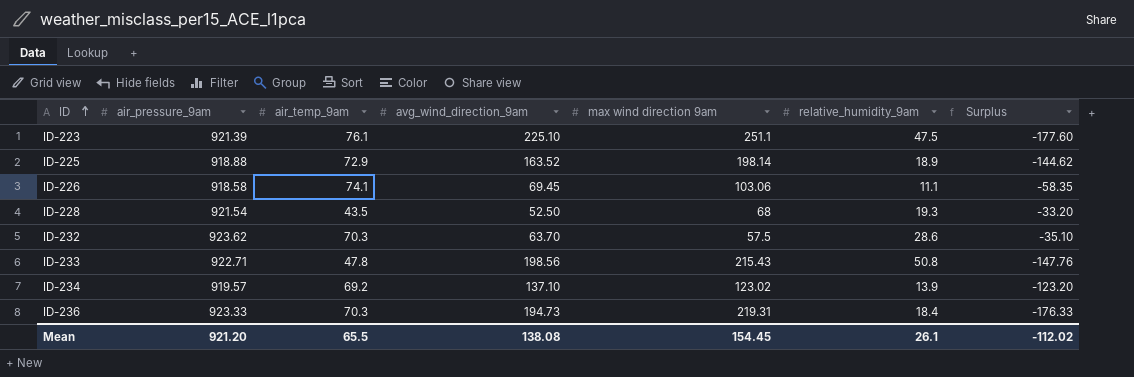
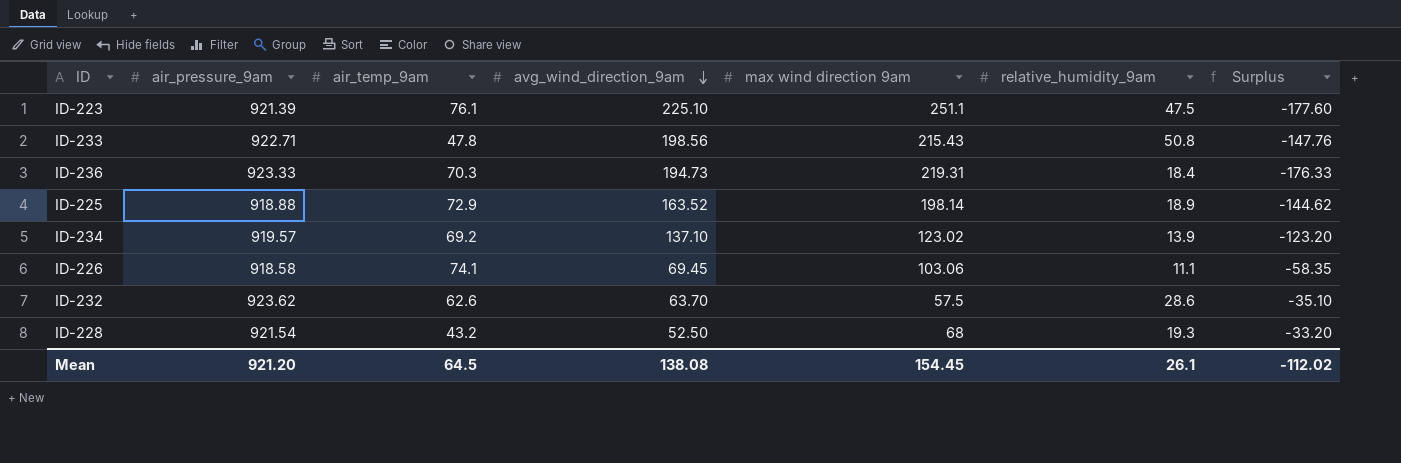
row order: ID ascending -> avg_wind_direction_9am descending
ID-232 | air_temp_9am: 70.3 -> 62.6
ID-228 | air_temp_9am: 43.5 -> 43.2
Mean | air_temp_9am: 65.5 -> 64.5

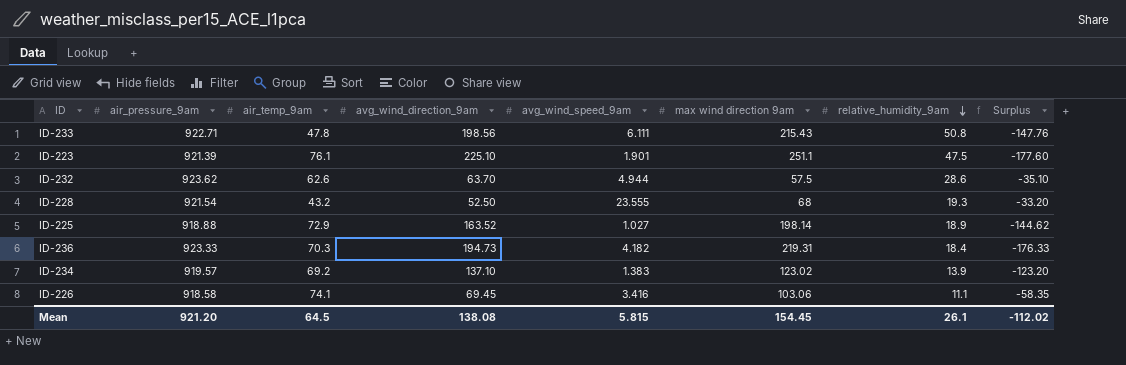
row order: avg_wind_direction_9am descending -> relative_humidity_9am descending
column avg_wind_speed_9am | position: none -> 5

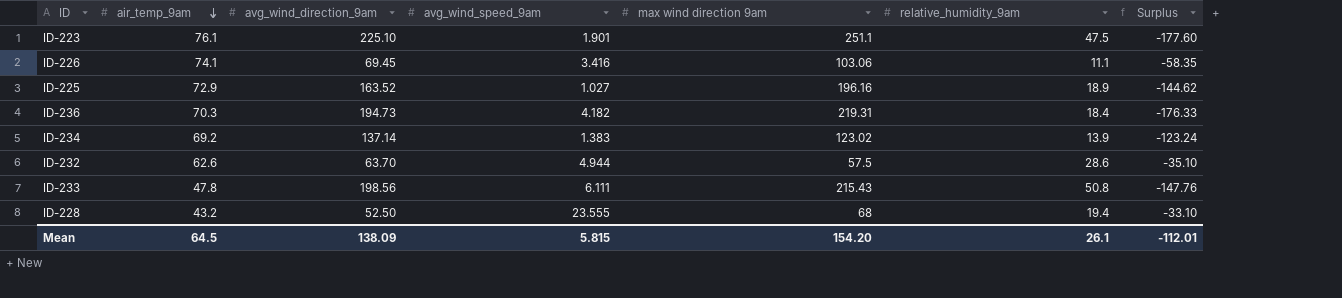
row order: relative_humidity_9am descending -> air_temp_9am descending
column air_pressure_9am | position: 2 -> none
ID-225 | max wind direction 9am: 198.14 -> 196.16
ID-234 | avg_wind_direction_9am: 137.10 -> 137.14
ID-234 | Surplus: -123.20 -> -123.24
ID-228 | relative_humidity_9am: 19.3 -> 19.4
ID-228 | Surplus: -33.20 -> -33.10
Mean | avg_wind_direction_9am: 138.08 -> 138.09
Mean | max wind direction 9am: 154.45 -> 154.20
Mean | Surplus: -112.02 -> -112.01

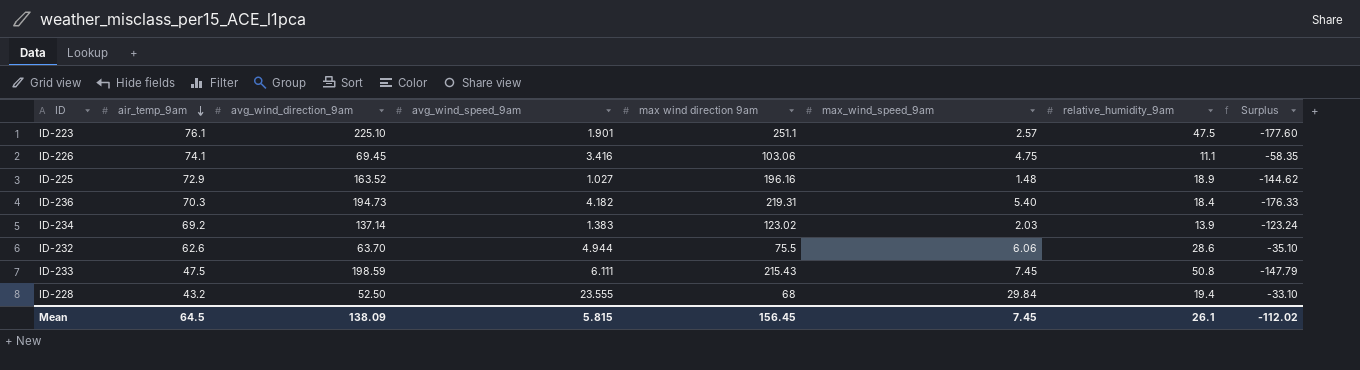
column max_wind_speed_9am | position: none -> 6
ID-232 | max wind direction 9am: 57.5 -> 75.5
ID-233 | air_temp_9am: 47.8 -> 47.5
ID-233 | avg_wind_direction_9am: 198.56 -> 198.59
ID-233 | Surplus: -147.76 -> -147.79
Mean | max wind direction 9am: 154.20 -> 156.45
Mean | Surplus: -112.01 -> -112.02

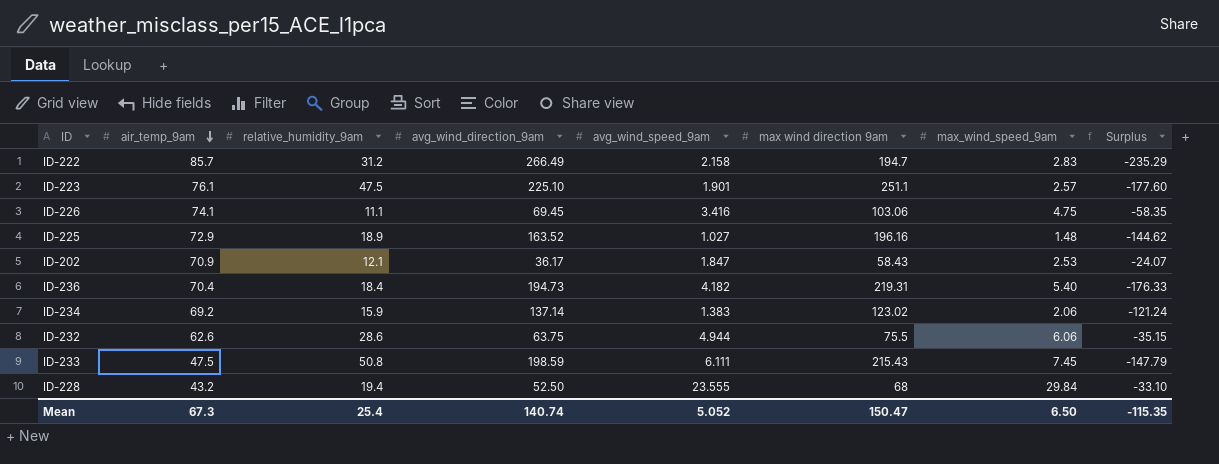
column relative_humidity_9am | position: 7 -> 3
row ID-222: none -> 85.7 | 31.2 | 266.49 | 2.158 | 194.7 | 2.83 | -235.29
row ID-202: none -> 70.9 | 12.1 | 36.17 | 1.847 | 58.43 | 2.53 | -24.07
ID-236 | air_temp_9am: 70.3 -> 70.4
ID-234 | relative_humidity_9am: 13.9 -> 15.9
ID-234 | max_wind_speed_9am: 2.03 -> 2.06
ID-234 | Surplus: -123.24 -> -121.24
ID-232 | avg_wind_direction_9am: 63.70 -> 63.75
ID-232 | Surplus: -35.10 -> -35.15
Mean | air_temp_9am: 64.5 -> 67.3
Mean | relative_humidity_9am: 26.1 -> 25.4
Mean | avg_wind_direction_9am: 138.09 -> 140.74
Mean | avg_wind_speed_9am: 5.815 -> 5.052
Mean | max wind direction 9am: 156.45 -> 150.47
Mean | max_wind_speed_9am: 7.45 -> 6.50
Mean | Surplus: -112.02 -> -115.35

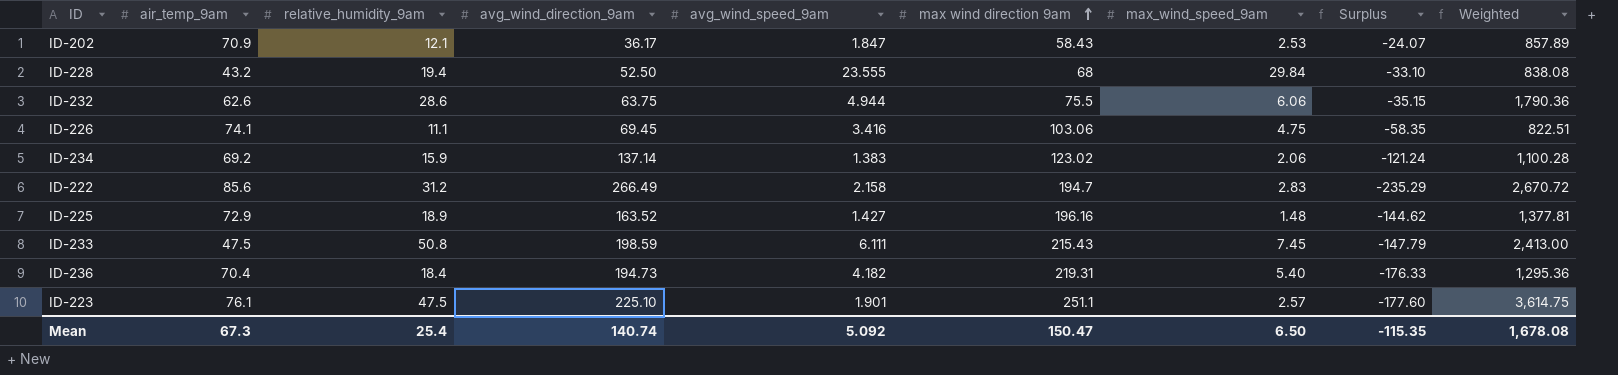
row order: air_temp_9am descending -> max wind direction 9am ascending
column Weighted | formula: none -> [air_temp_9am] * [relative_humidity_9am]
ID-222 | air_temp_9am: 85.7 -> 85.6
ID-225 | avg_wind_speed_9am: 1.027 -> 1.427
Mean | avg_wind_speed_9am: 5.052 -> 5.092

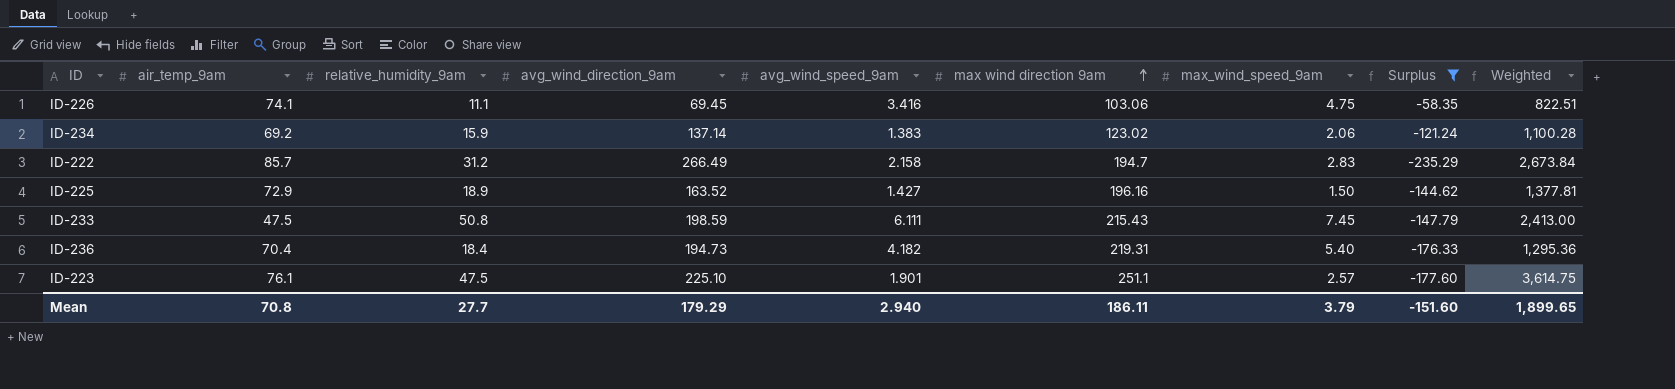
filter: none -> Surplus <= -58.35
ID-222 | air_temp_9am: 85.6 -> 85.7
ID-222 | Weighted: 2,670.72 -> 2,673.84
ID-225 | max_wind_speed_9am: 1.48 -> 1.50
Mean | air_temp_9am: 67.3 -> 70.8
Mean | relative_humidity_9am: 25.4 -> 27.7
Mean | avg_wind_direction_9am: 140.74 -> 179.29
Mean | avg_wind_speed_9am: 5.092 -> 2.940
Mean | max wind direction 9am: 150.47 -> 186.11
Mean | max_wind_speed_9am: 6.50 -> 3.79
Mean | Surplus: -115.35 -> -151.60
Mean | Weighted: 1,678.08 -> 1,899.65

